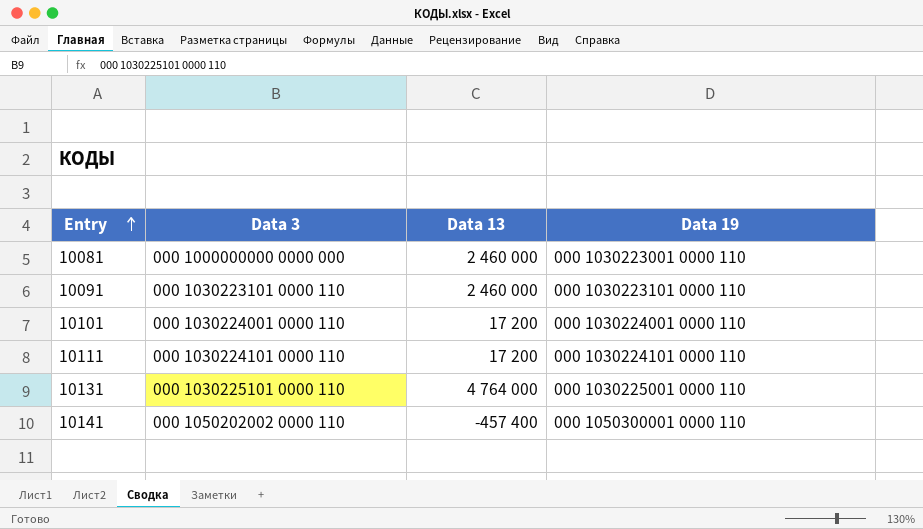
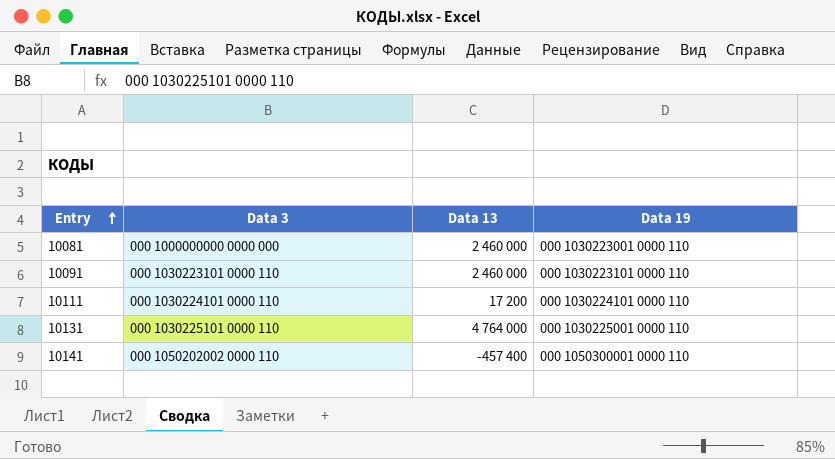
row 10101: 000 1030224001 0000 110 | 17 200 | 000 1030224001 0000 110 -> none

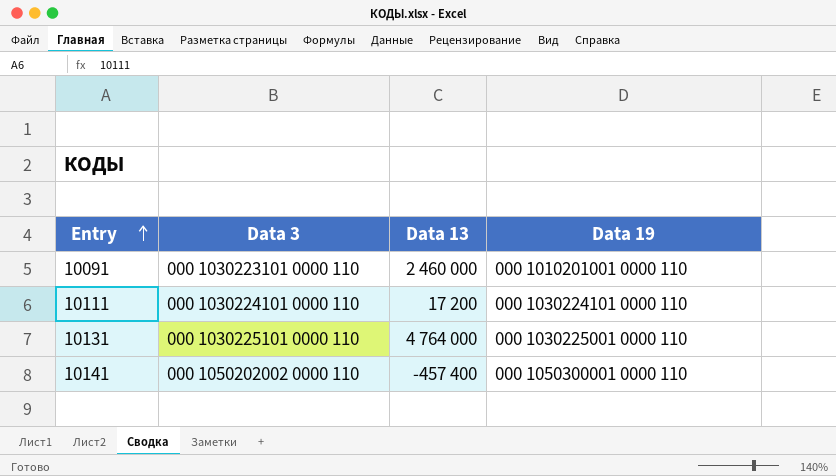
row 10081: 000 1000000000 0000 000 | 2 460 000 | 000 1030223001 0000 110 -> none
10091 | Data 19: 000 1030223101 0000 110 -> 000 1010201001 0000 110

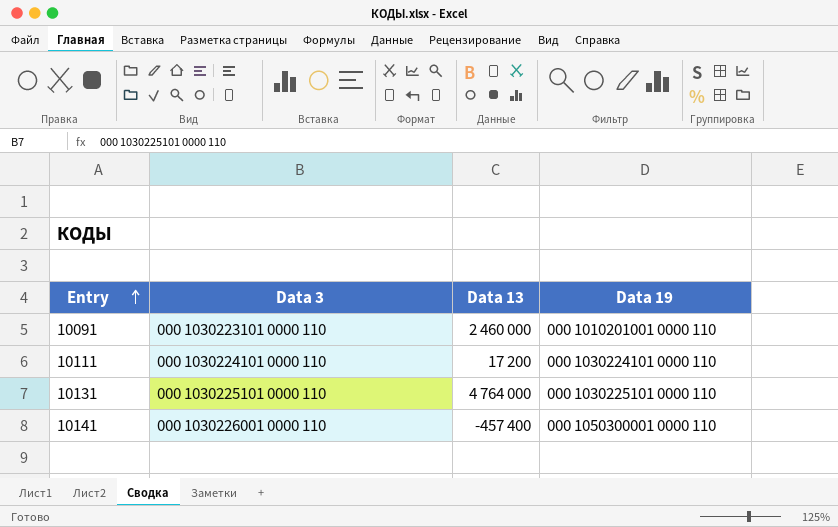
10131 | Data 19: 000 1030225001 0000 110 -> 000 1030225101 0000 110
10141 | Data 3: 000 1050202002 0000 110 -> 000 1030226001 0000 110

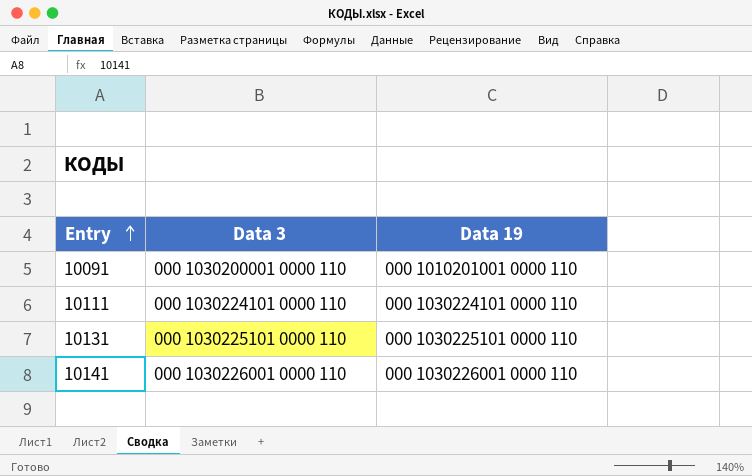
column Data 13 | position: 3 -> none
10091 | Data 3: 000 1030223101 0000 110 -> 000 1030200001 0000 110
10141 | Data 19: 000 1050300001 0000 110 -> 000 1030226001 0000 110

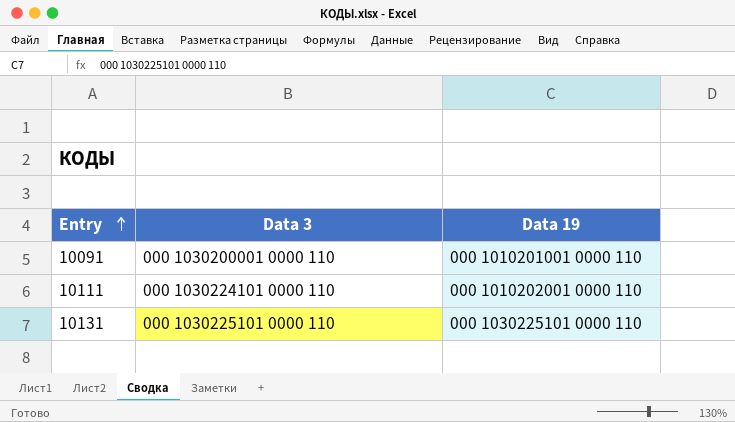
row 10141: 000 1030226001 0000 110 | 000 1030226001 0000 110 -> none
10111 | Data 19: 000 1030224101 0000 110 -> 000 1010202001 0000 110

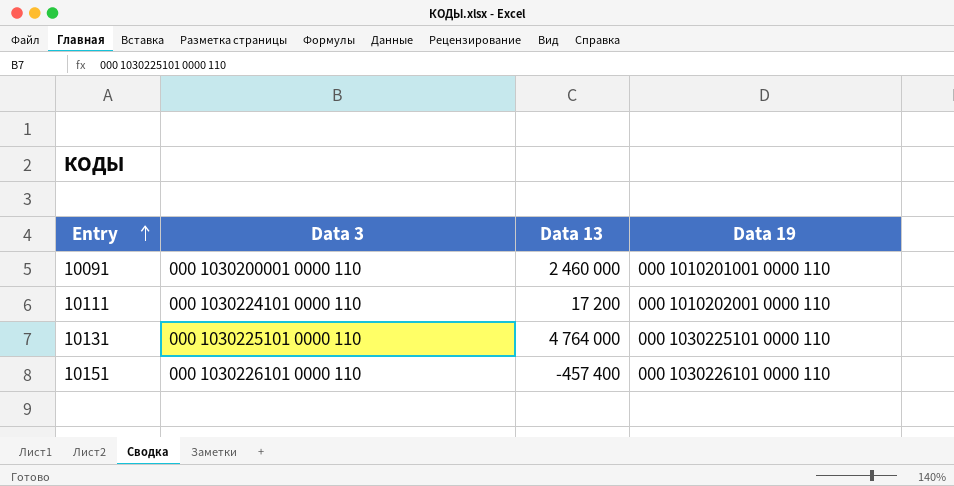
column Data 13 | position: none -> 3
row 10151: none -> 000 1030226101 0000 110 | -457 400 | 000 1030226101 0000 110

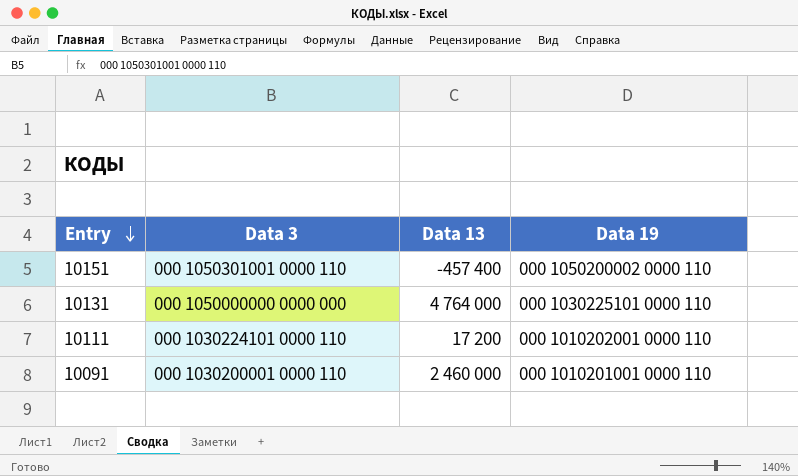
row order: Entry ascending -> Entry descending
10151 | Data 3: 000 1030226101 0000 110 -> 000 1050301001 0000 110
10151 | Data 19: 000 1030226101 0000 110 -> 000 1050200002 0000 110
10131 | Data 3: 000 1030225101 0000 110 -> 000 1050000000 0000 000

